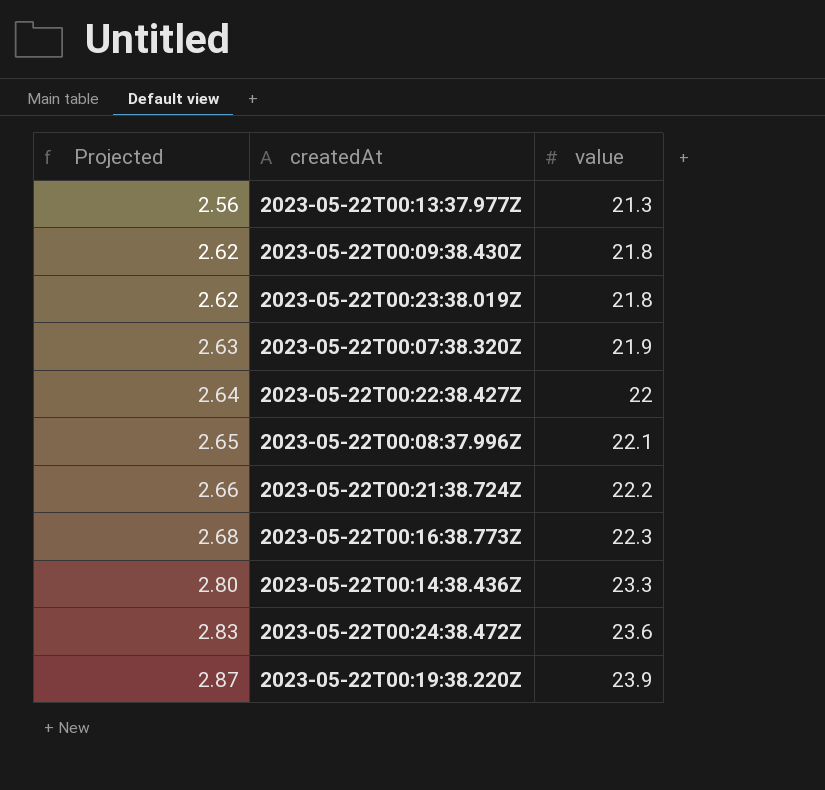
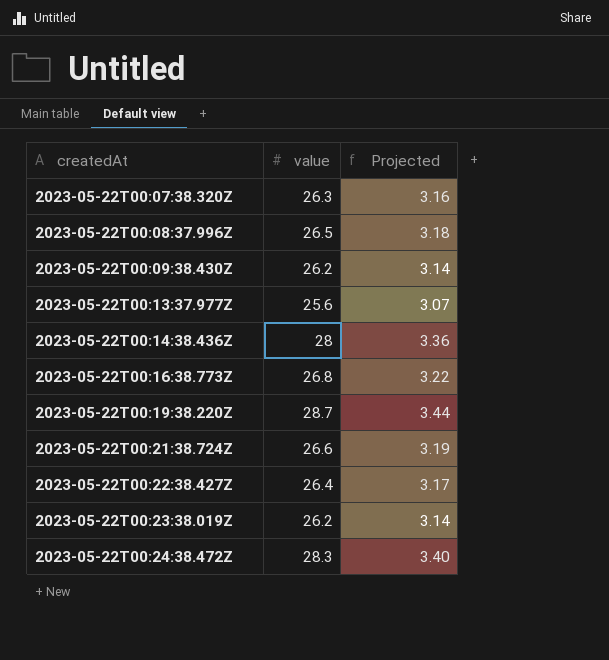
row order: Projected ascending -> createdAt ascending
column Projected | position: 1 -> 3
2023-05-22T00:07:38.320Z | value: 21.9 -> 26.3
2023-05-22T00:07:38.320Z | Projected: 2.63 -> 3.16
2023-05-22T00:08:37.996Z | value: 22.1 -> 26.5
2023-05-22T00:08:37.996Z | Projected: 2.65 -> 3.18
2023-05-22T00:09:38.430Z | value: 21.8 -> 26.2
2023-05-22T00:09:38.430Z | Projected: 2.62 -> 3.14
2023-05-22T00:13:37.977Z | value: 21.3 -> 25.6
2023-05-22T00:13:37.977Z | Projected: 2.56 -> 3.07
2023-05-22T00:14:38.436Z | value: 23.3 -> 28
2023-05-22T00:14:38.436Z | Projected: 2.80 -> 3.36
2023-05-22T00:16:38.773Z | value: 22.3 -> 26.8
2023-05-22T00:16:38.773Z | Projected: 2.68 -> 3.22
2023-05-22T00:19:38.220Z | value: 23.9 -> 28.7
2023-05-22T00:19:38.220Z | Projected: 2.87 -> 3.44
2023-05-22T00:21:38.724Z | value: 22.2 -> 26.6
2023-05-22T00:21:38.724Z | Projected: 2.66 -> 3.19
2023-05-22T00:22:38.427Z | value: 22 -> 26.4
2023-05-22T00:22:38.427Z | Projected: 2.64 -> 3.17
2023-05-22T00:23:38.019Z | value: 21.8 -> 26.2
2023-05-22T00:23:38.019Z | Projected: 2.62 -> 3.14
2023-05-22T00:24:38.472Z | value: 23.6 -> 28.3
2023-05-22T00:24:38.472Z | Projected: 2.83 -> 3.40

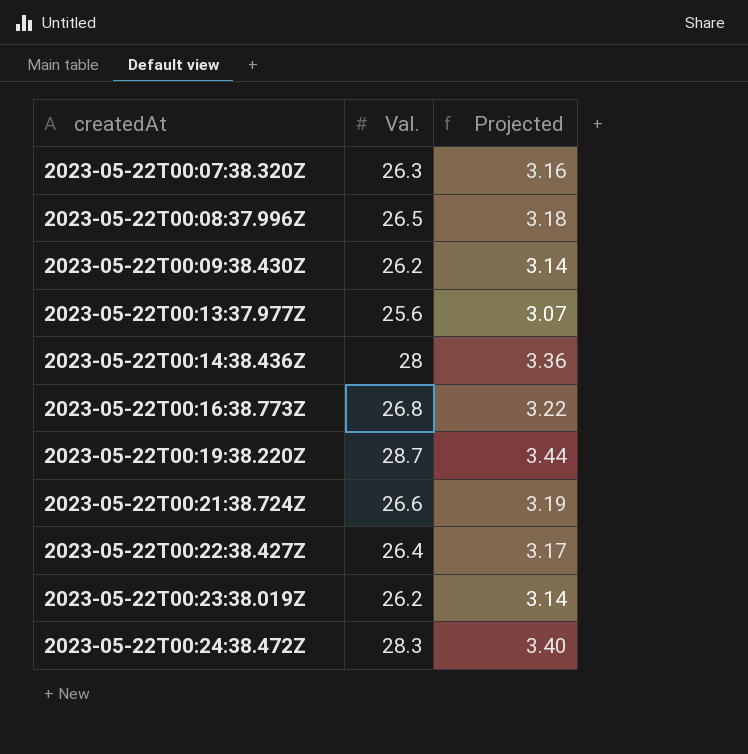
column name: value -> Val.

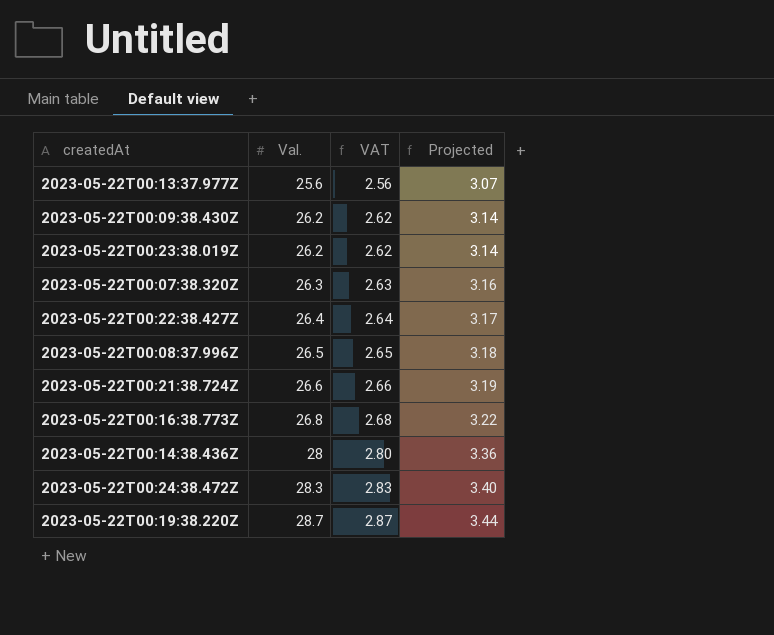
row order: createdAt ascending -> Val. ascending
column VAT | formula: none -> [Val.] * 0.1

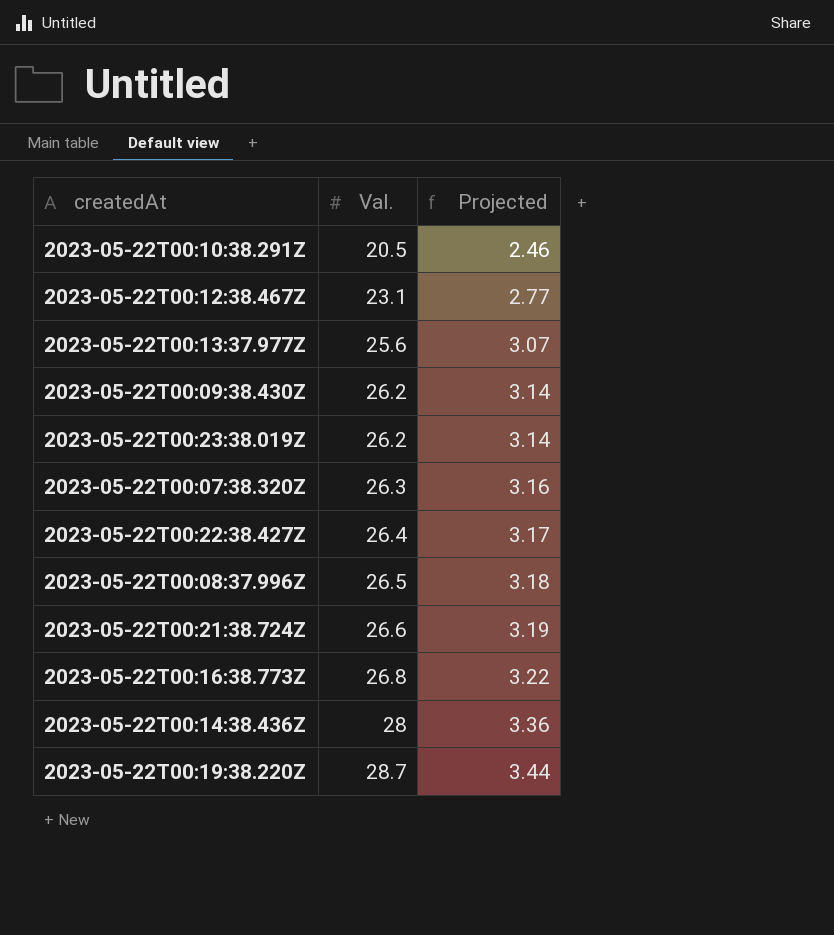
column VAT | formula: [Val.] * 0.1 -> none
row 2023-05-22T00:24:38.472Z: 28.3 | 2.83 | 3.40 -> none
row 2023-05-22T00:10:38.291Z: none -> 20.5 | 2.46
row 2023-05-22T00:12:38.467Z: none -> 23.1 | 2.77

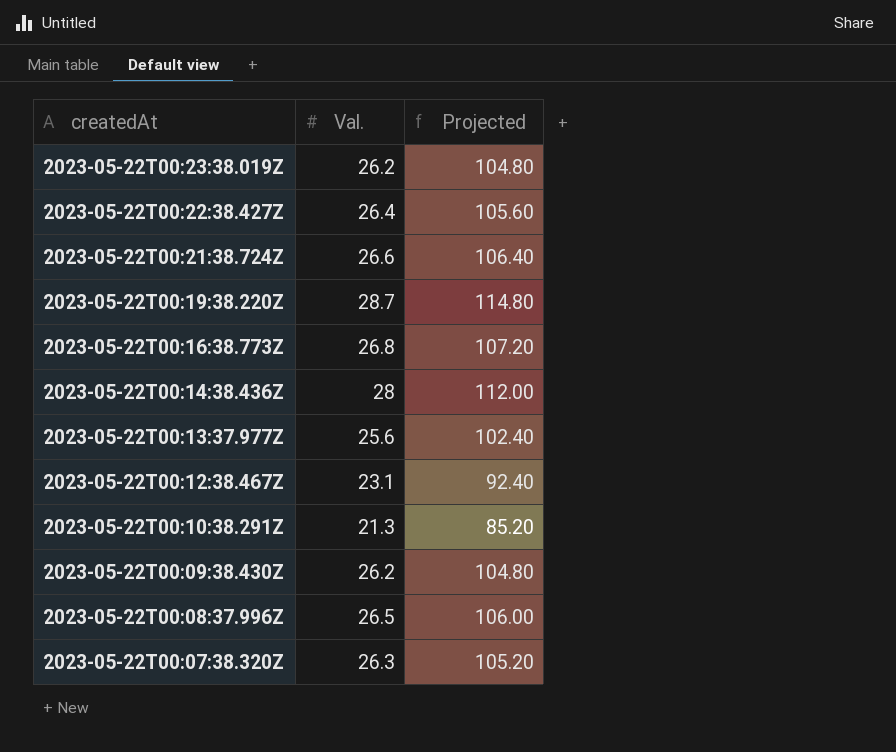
row order: Val. ascending -> createdAt descending
column Projected | formula: [Val.] * 0.12 -> [Val.] * 4
2023-05-22T00:10:38.291Z | Val.: 20.5 -> 21.3

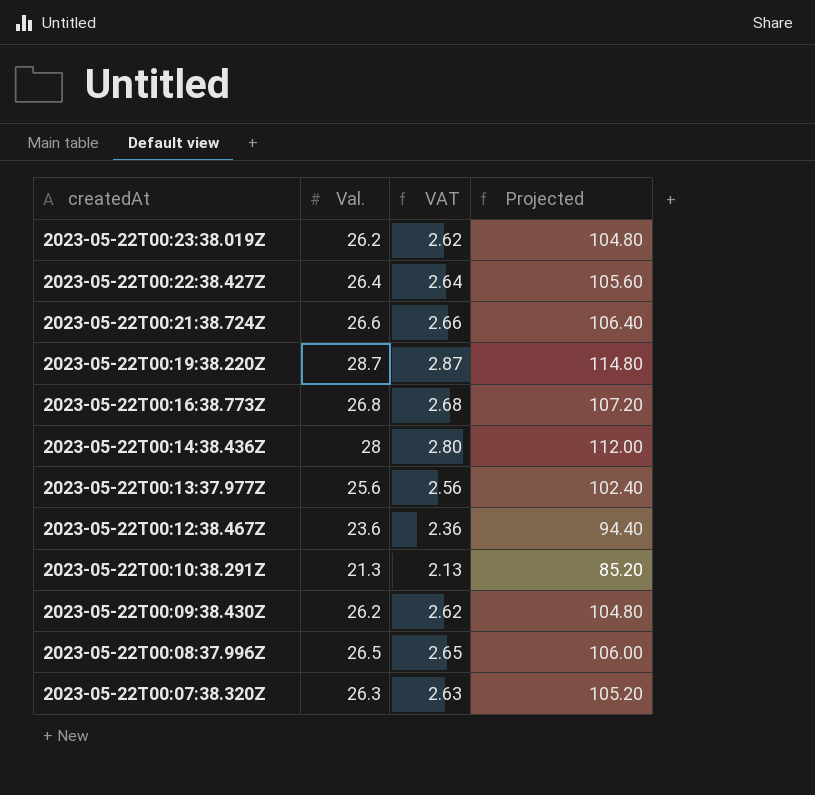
column VAT | formula: none -> [Val.] * 0.1
2023-05-22T00:12:38.467Z | Val.: 23.1 -> 23.6
2023-05-22T00:12:38.467Z | Projected: 92.40 -> 94.40

